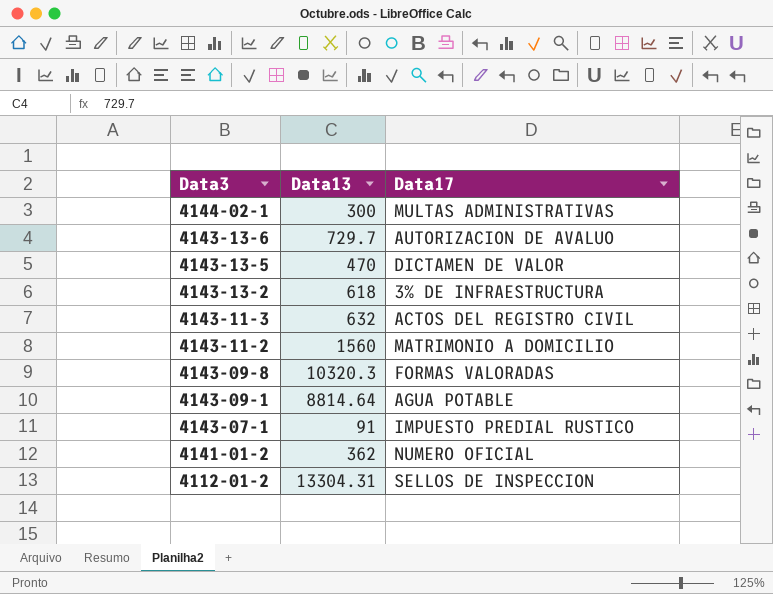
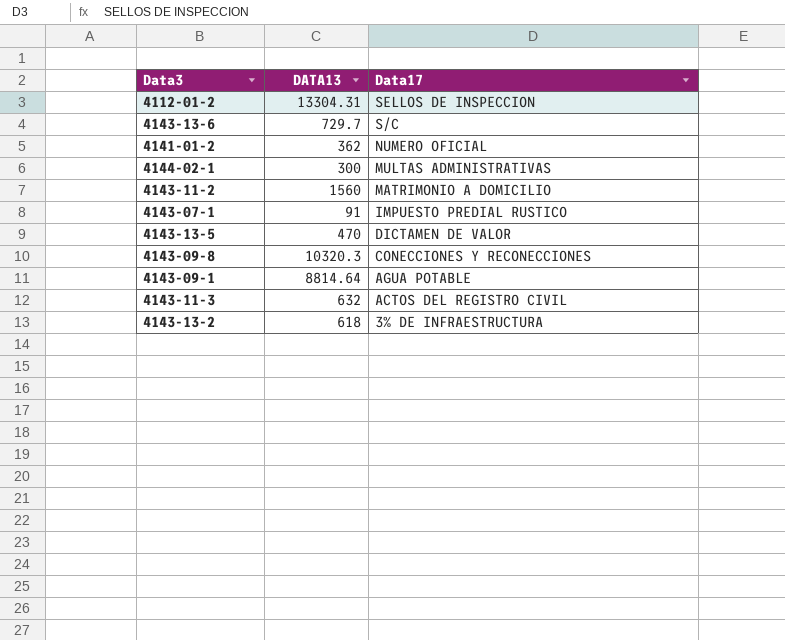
row order: Data3 descending -> Data17 descending
column name: Data13 -> DATA13
4143-13-6 | Data17: AUTORIZACION DE AVALUO -> S/C
4143-09-8 | Data17: FORMAS VALORADAS -> CONECCIONES Y RECONECCIONES

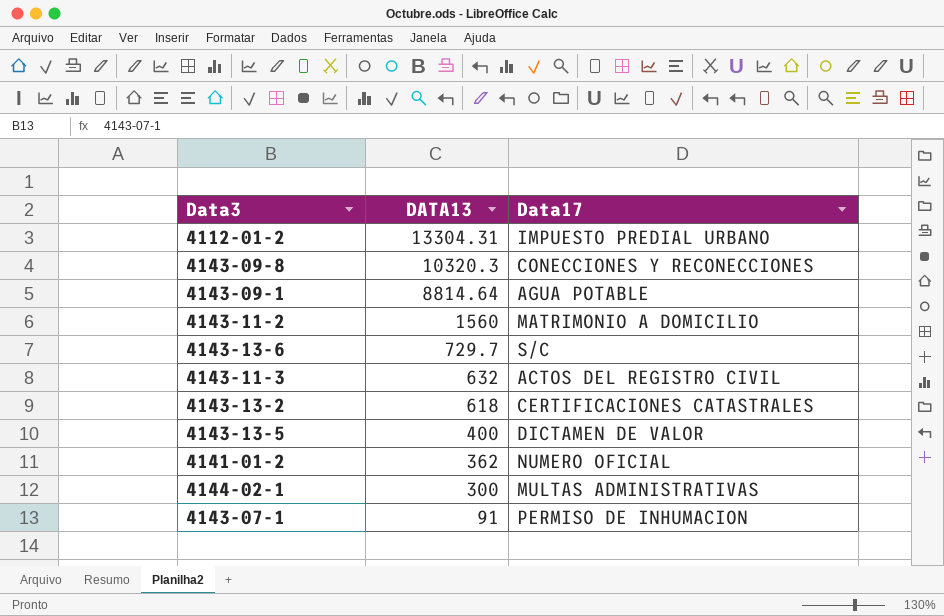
row order: Data17 descending -> DATA13 descending
4112-01-2 | Data17: SELLOS DE INSPECCION -> IMPUESTO PREDIAL URBANO
4143-13-2 | Data17: 3% DE INFRAESTRUCTURA -> CERTIFICACIONES CATASTRALES
4143-13-5 | DATA13: 470 -> 400
4143-07-1 | Data17: IMPUESTO PREDIAL RUSTICO -> PERMISO DE INHUMACION

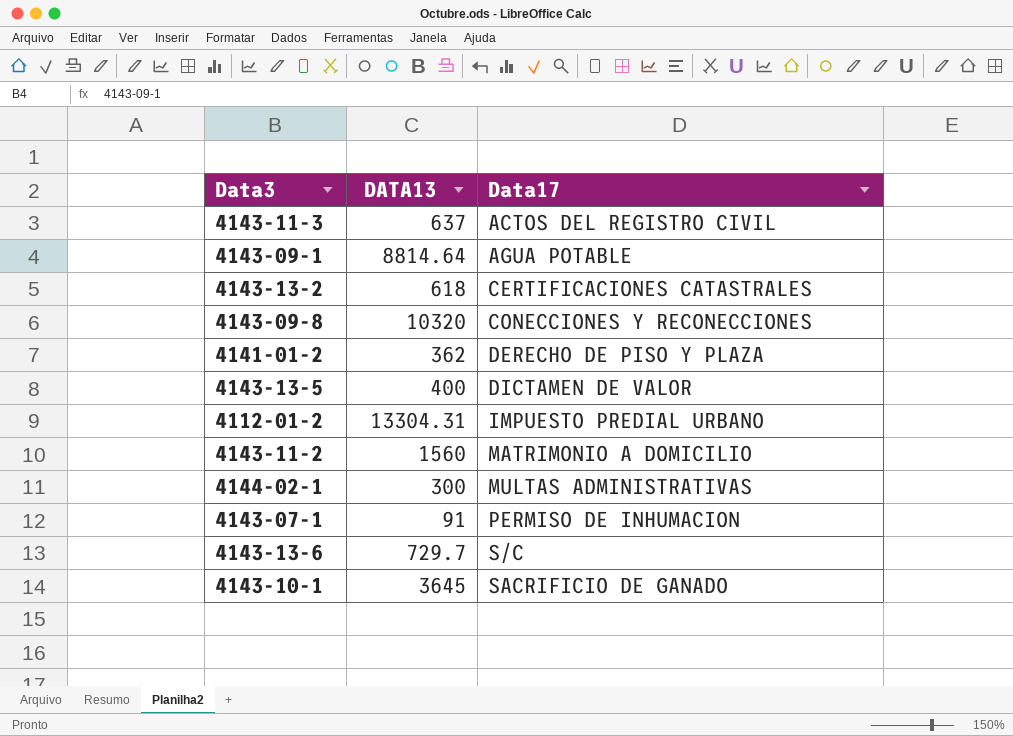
row order: DATA13 descending -> Data17 ascending
4143-11-3 | DATA13: 632 -> 637
4143-09-8 | DATA13: 10320.3 -> 10320
4141-01-2 | Data17: NUMERO OFICIAL -> DERECHO DE PISO Y PLAZA
row 4143-10-1: none -> 3645 | SACRIFICIO DE GANADO

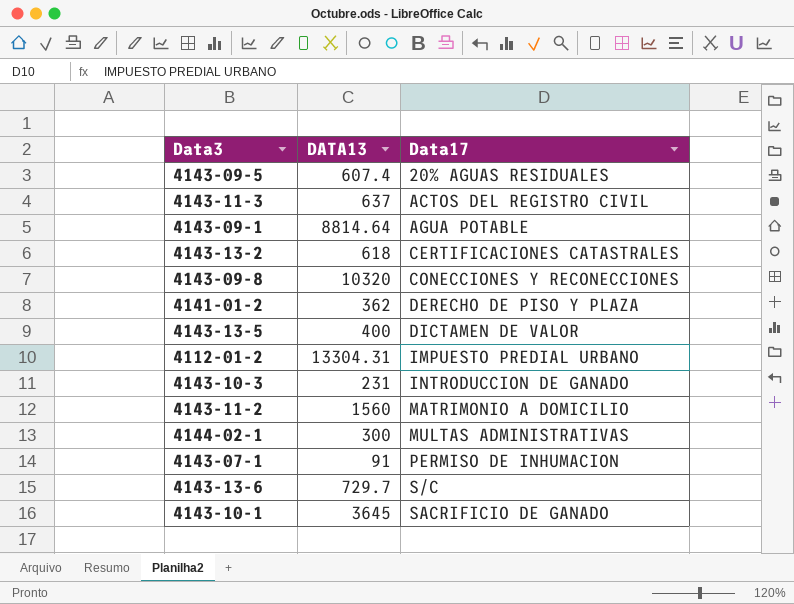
row 4143-09-5: none -> 607.4 | 20% AGUAS RESIDUALES
row 4143-10-3: none -> 231 | INTRODUCCION DE GANADO

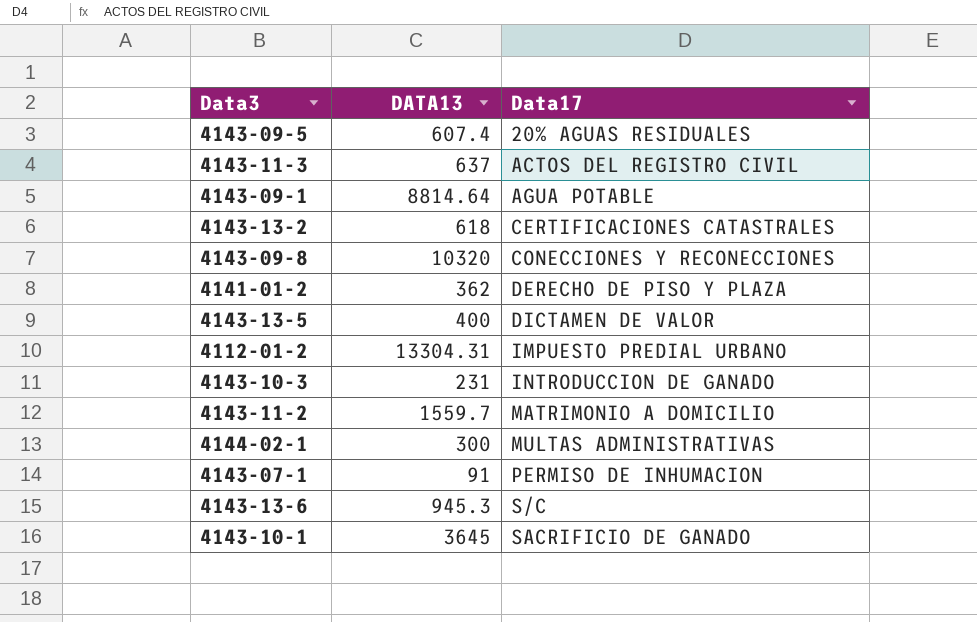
4143-11-2 | DATA13: 1560 -> 1559.7
4143-13-6 | DATA13: 729.7 -> 945.3

